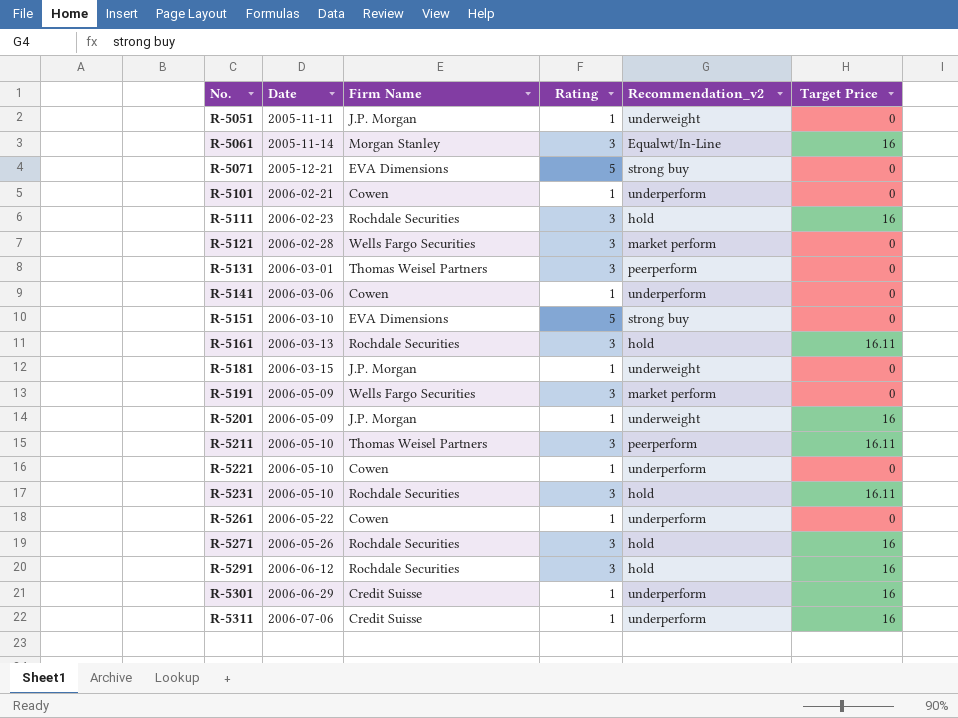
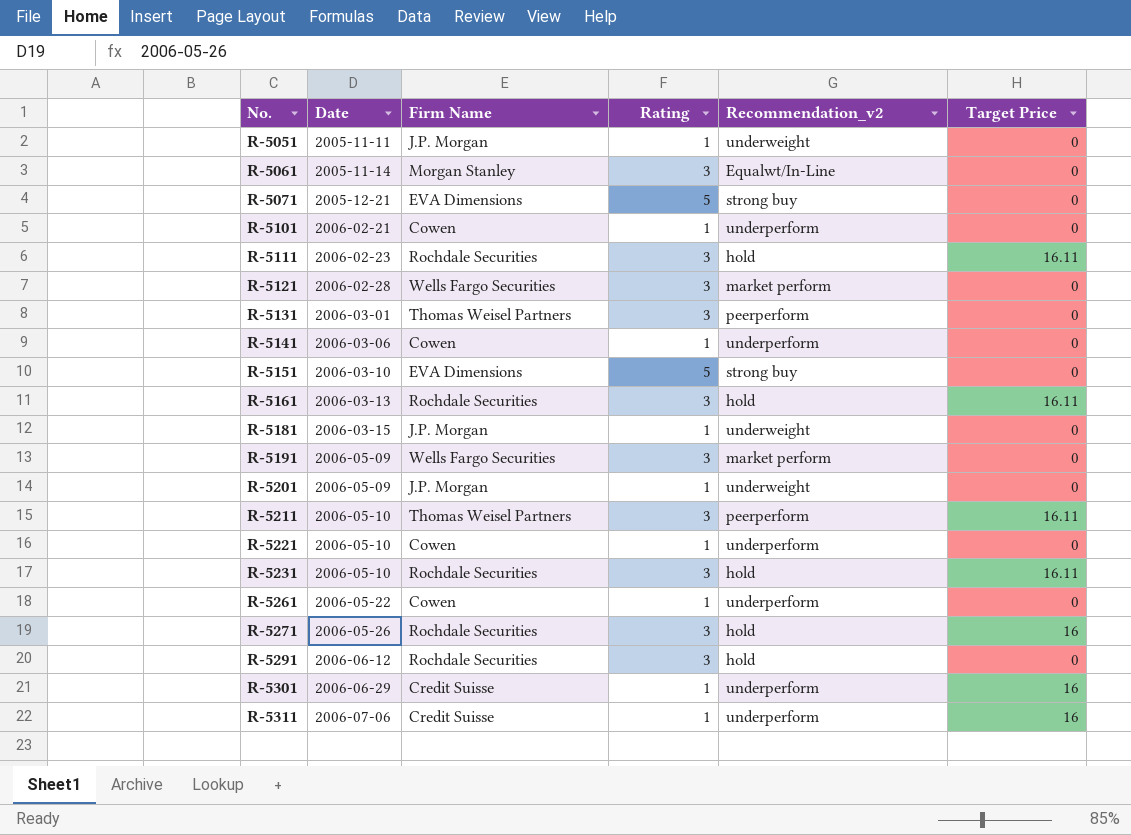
R-5061 | Target Price: 16 -> 0
R-5111 | Target Price: 16 -> 16.11
R-5201 | Target Price: 16 -> 0
R-5291 | Target Price: 16 -> 0

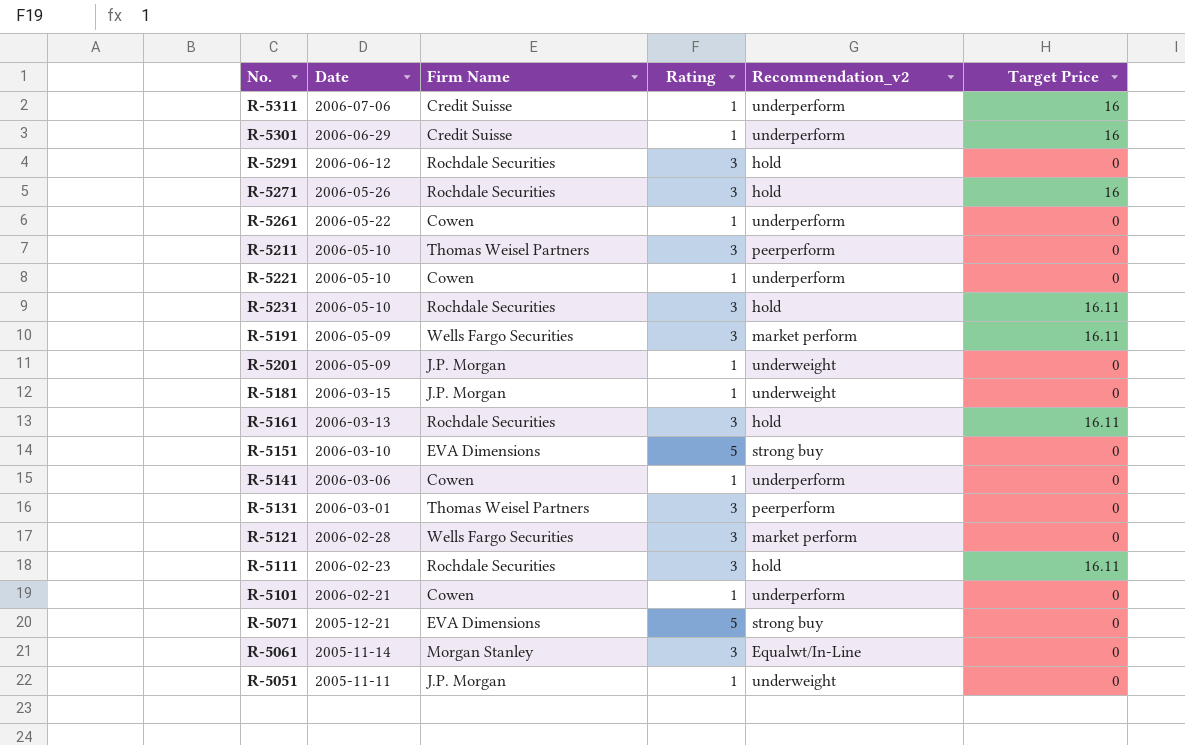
row order: No. ascending -> Date descending
R-5211 | Target Price: 16.11 -> 0
R-5191 | Target Price: 0 -> 16.11

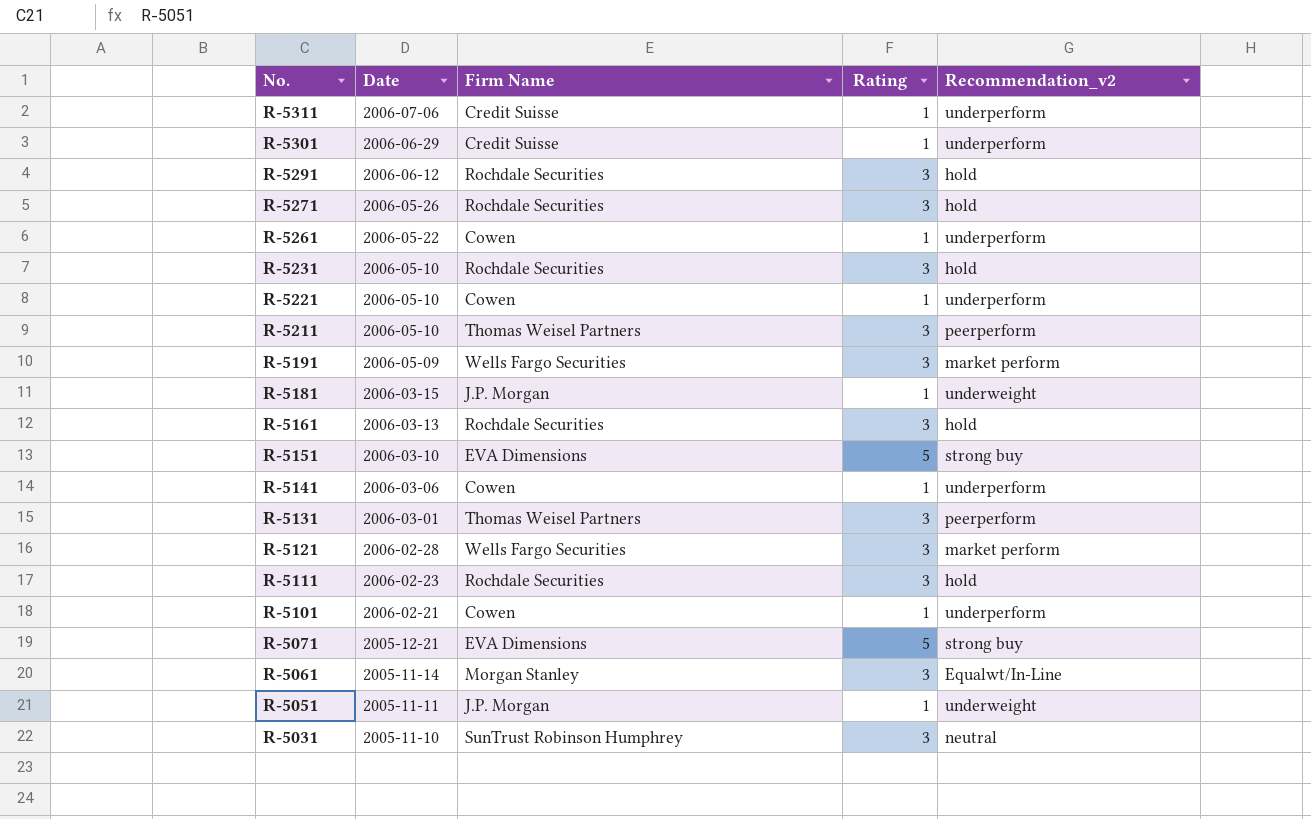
row order: Date descending -> No. descending
column Target Price | position: 6 -> none
row R-5201: 2006-05-09 | J.P. Morgan | 1 | underweight | 0 -> none
row R-5031: none -> 2005-11-10 | SunTrust Robinson Humphrey | 3 | neutral

